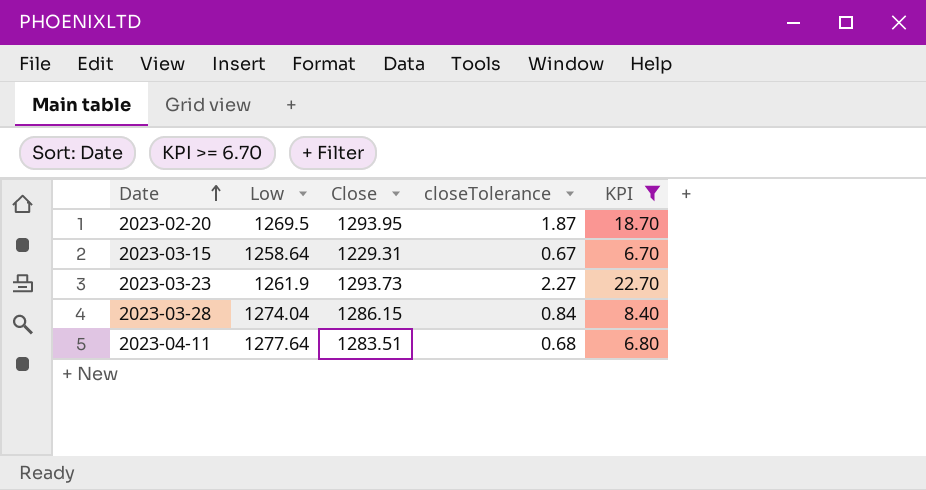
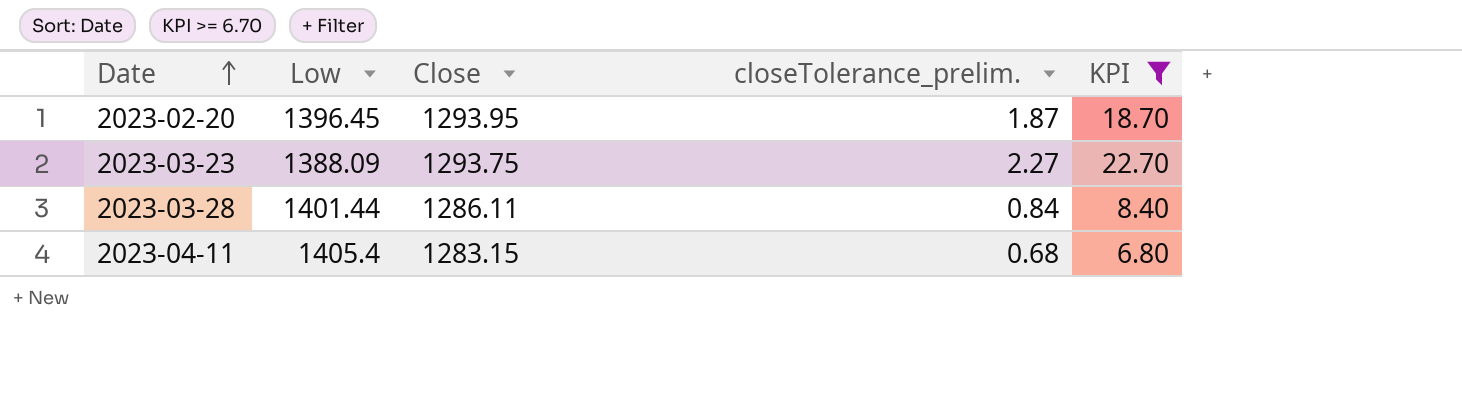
column name: closeTolerance -> closeTolerance_prelim.
row 2023-03-15: 1258.64 | 1229.31 | 0.67 | 6.70 -> none
2023-02-20 | Low: 1269.5 -> 1396.45
2023-03-23 | Low: 1261.9 -> 1388.09
2023-03-23 | Close: 1293.73 -> 1293.75
2023-03-28 | Low: 1274.04 -> 1401.44
2023-03-28 | Close: 1286.15 -> 1286.11
2023-04-11 | Low: 1277.64 -> 1405.4
2023-04-11 | Close: 1283.51 -> 1283.15

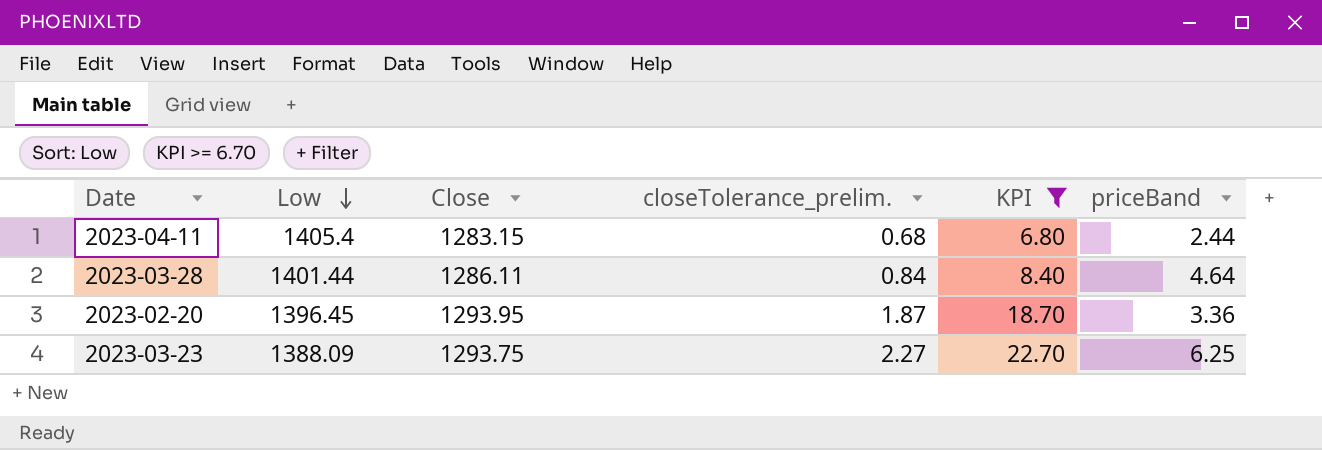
row order: Date ascending -> Low descending
column priceBand | position: none -> 6

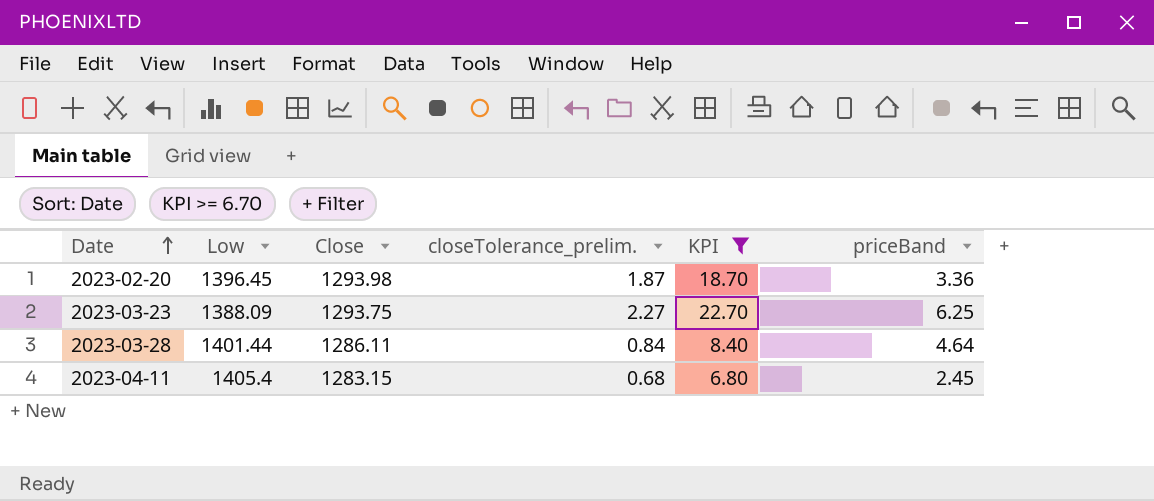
row order: Low descending -> Date ascending
2023-02-20 | Close: 1293.95 -> 1293.98
2023-04-11 | priceBand: 2.44 -> 2.45

